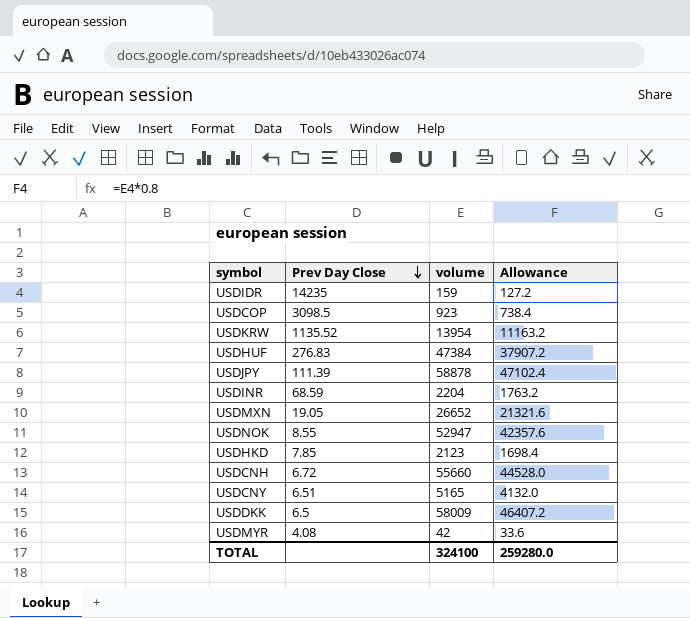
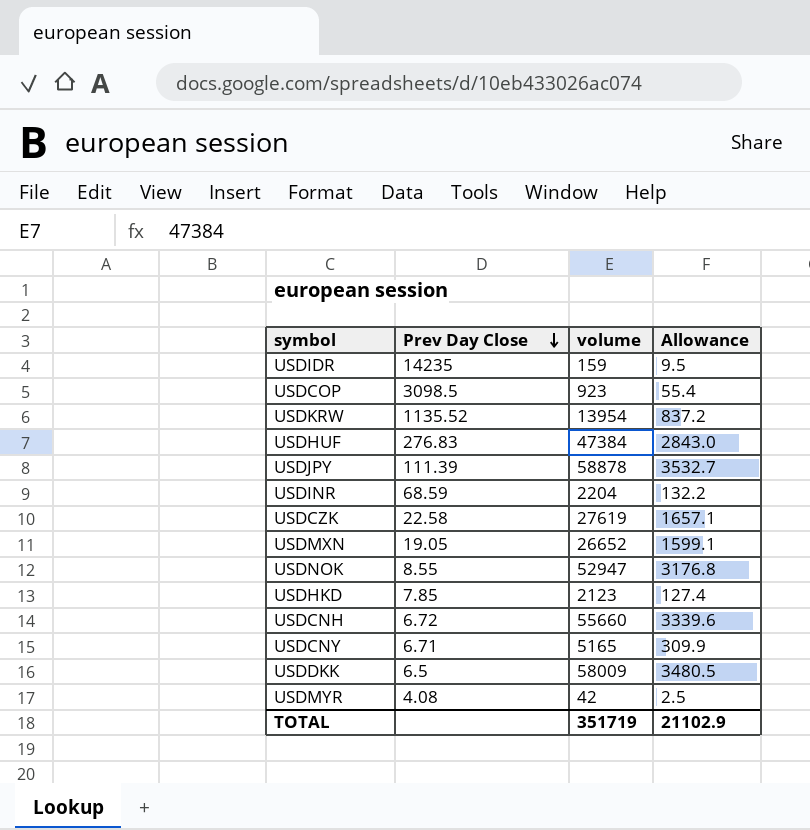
column Allowance | formula: [volume] * 0.8 -> [volume] * 0.06
row USDCZK: none -> 22.58 | 27619 | 1657.1
USDCNY | Prev Day Close: 6.51 -> 6.71
TOTAL | volume: 324100 -> 351719
TOTAL | Allowance: 259280.0 -> 21102.9

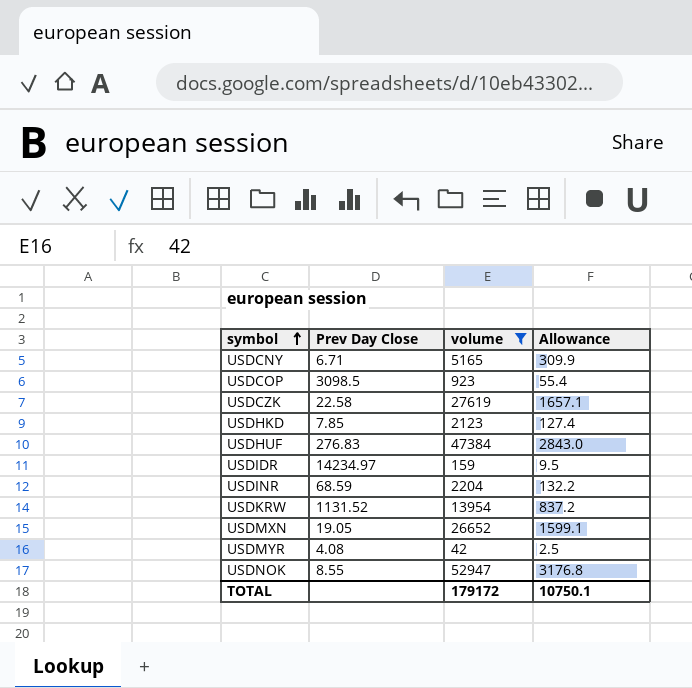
filter: none -> volume <= 52947
row order: Prev Day Close descending -> symbol ascending
USDIDR | Prev Day Close: 14235 -> 14234.97
USDKRW | Prev Day Close: 1135.52 -> 1131.52
TOTAL | volume: 351719 -> 179172
TOTAL | Allowance: 21102.9 -> 10750.1

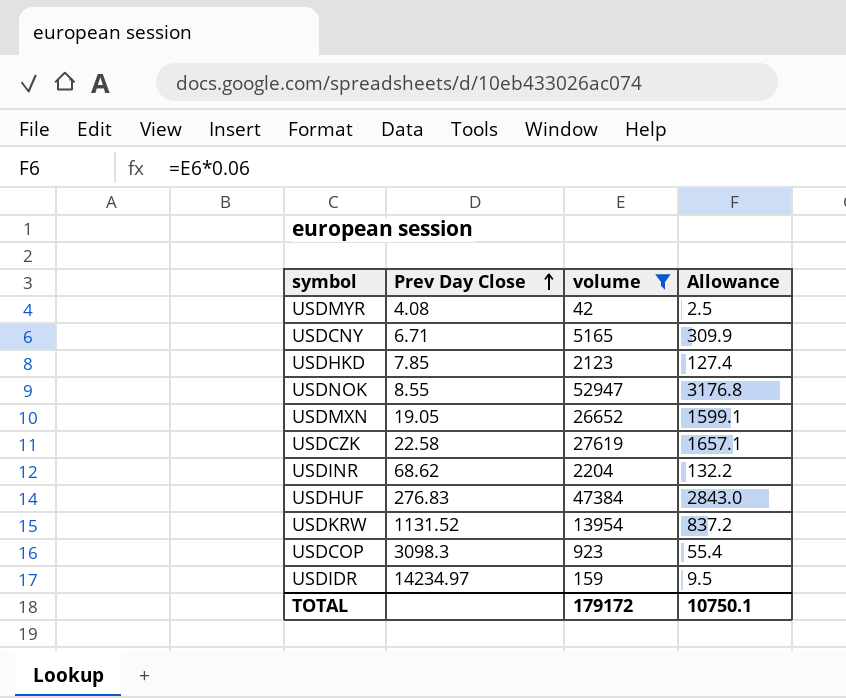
row order: symbol ascending -> Prev Day Close ascending
USDINR | Prev Day Close: 68.59 -> 68.62
USDCOP | Prev Day Close: 3098.5 -> 3098.3

